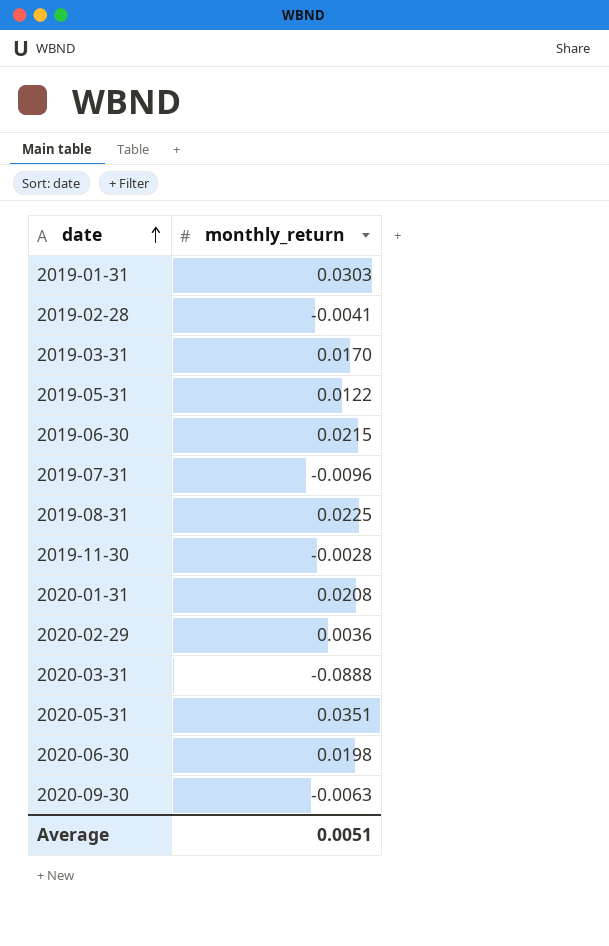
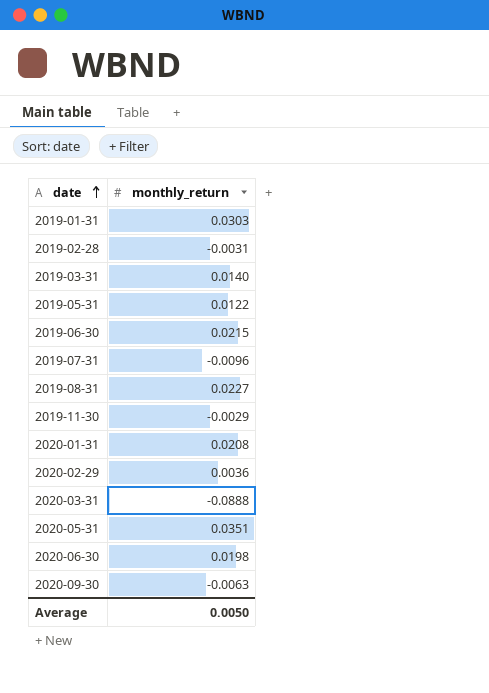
2019-02-28 | monthly_return: -0.0041 -> -0.0031
2019-03-31 | monthly_return: 0.0170 -> 0.0140
2019-08-31 | monthly_return: 0.0225 -> 0.0227
2019-11-30 | monthly_return: -0.0028 -> -0.0029
Average | monthly_return: 0.0051 -> 0.0050

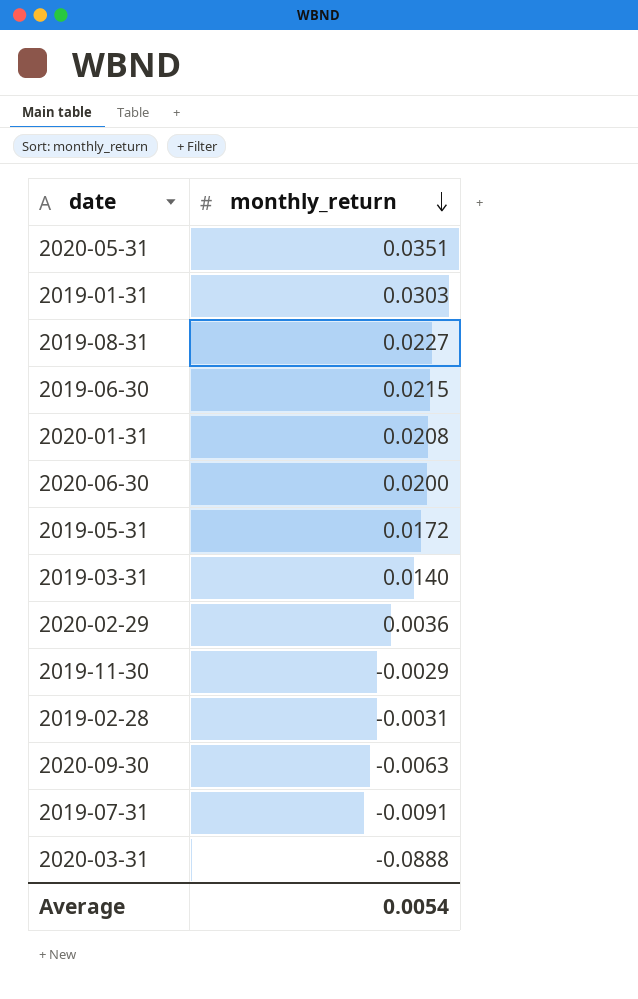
row order: date ascending -> monthly_return descending
2020-06-30 | monthly_return: 0.0198 -> 0.0200
2019-05-31 | monthly_return: 0.0122 -> 0.0172
2019-07-31 | monthly_return: -0.0096 -> -0.0091
Average | monthly_return: 0.0050 -> 0.0054

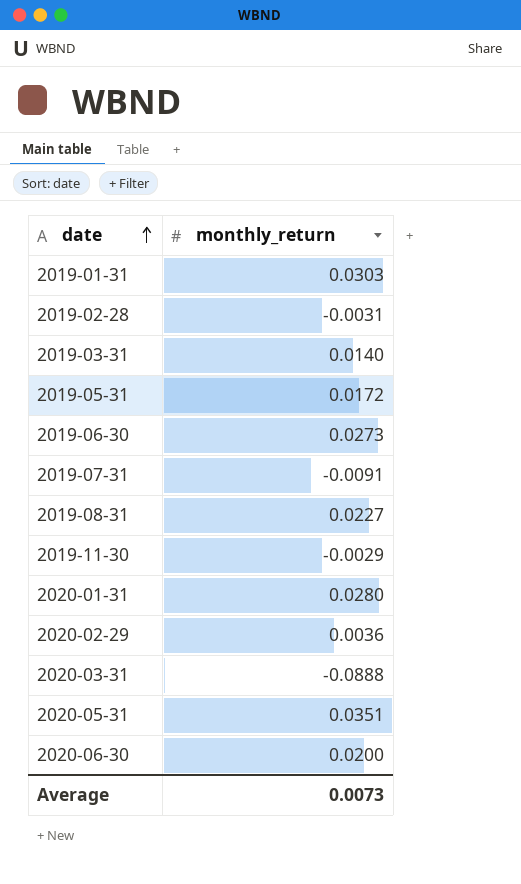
row order: monthly_return descending -> date ascending
row 2020-09-30: -0.0063 -> none
2019-06-30 | monthly_return: 0.0215 -> 0.0273
2020-01-31 | monthly_return: 0.0208 -> 0.0280
Average | monthly_return: 0.0054 -> 0.0073

